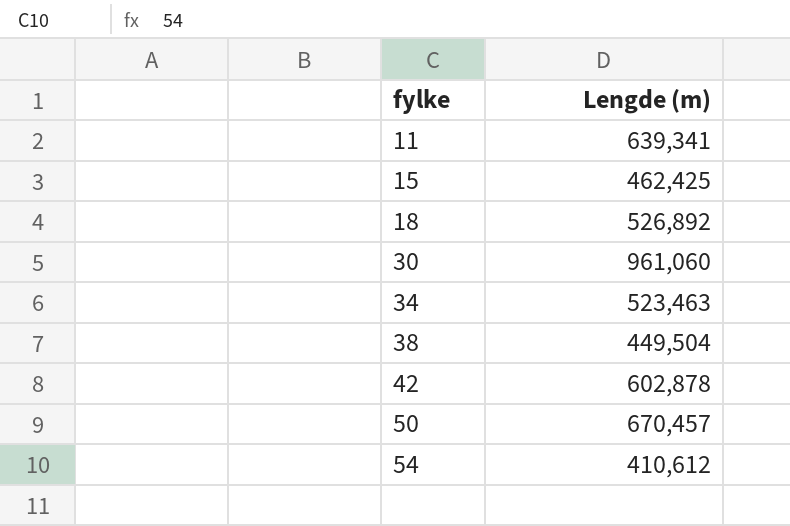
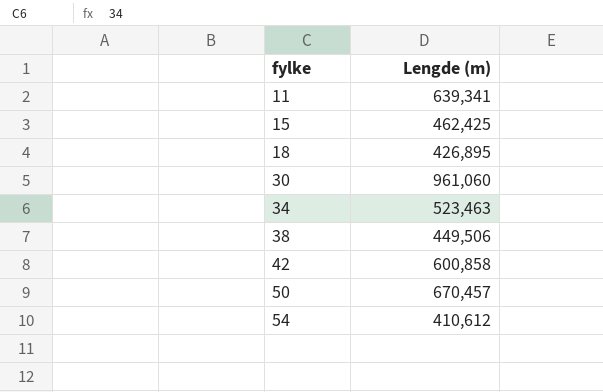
18 | Lengde (m): 526,892 -> 426,895
38 | Lengde (m): 449,504 -> 449,506
42 | Lengde (m): 602,878 -> 600,858

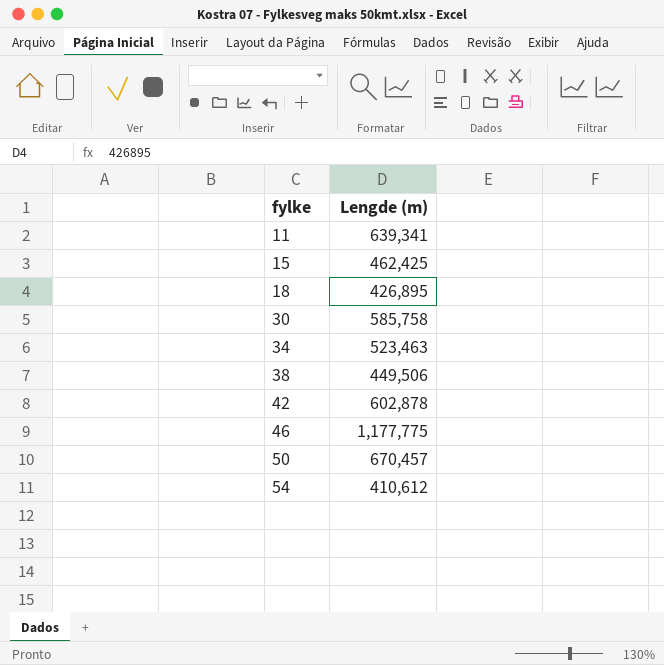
30 | Lengde (m): 961,060 -> 585,758
42 | Lengde (m): 600,858 -> 602,878
row 46: none -> 1,177,775

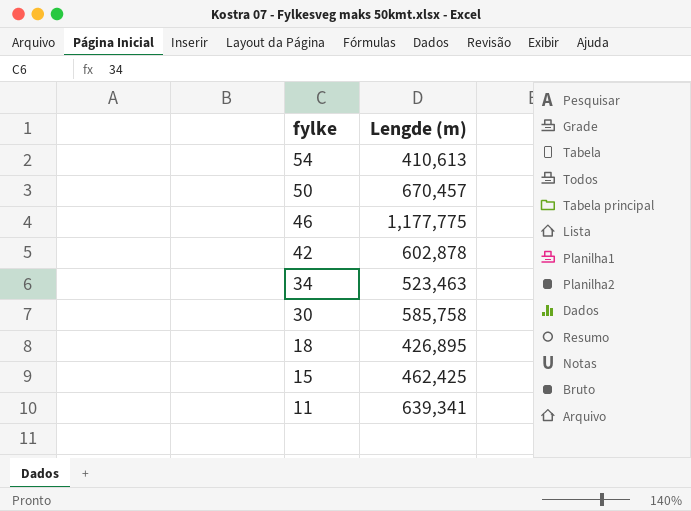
row order: fylke ascending -> fylke descending
row 38: 449,506 -> none
54 | Lengde (m): 410,612 -> 410,613

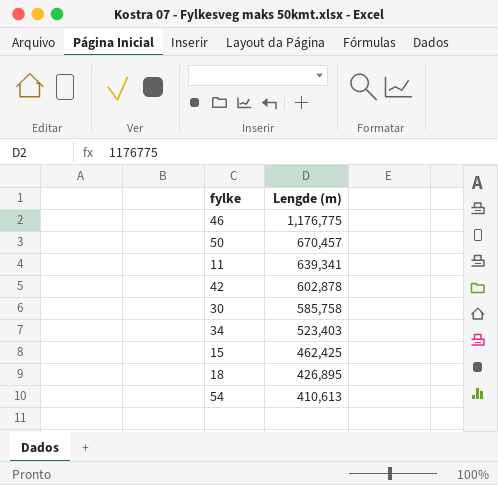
row order: fylke descending -> Lengde (m) descending
46 | Lengde (m): 1,177,775 -> 1,176,775
34 | Lengde (m): 523,463 -> 523,403

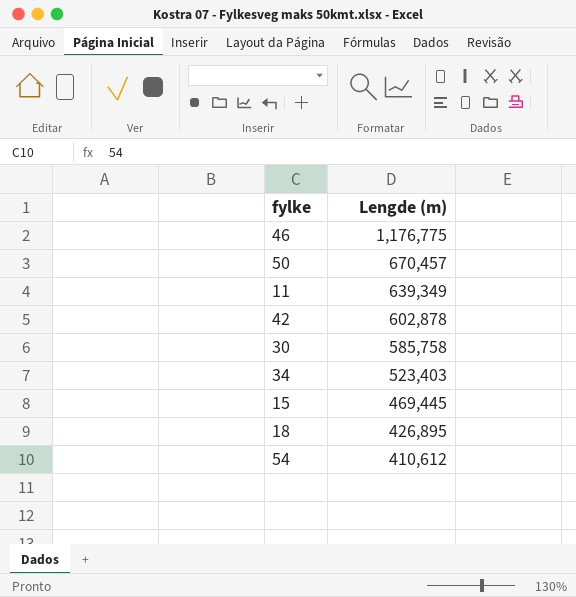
11 | Lengde (m): 639,341 -> 639,349
15 | Lengde (m): 462,425 -> 469,445
54 | Lengde (m): 410,613 -> 410,612

